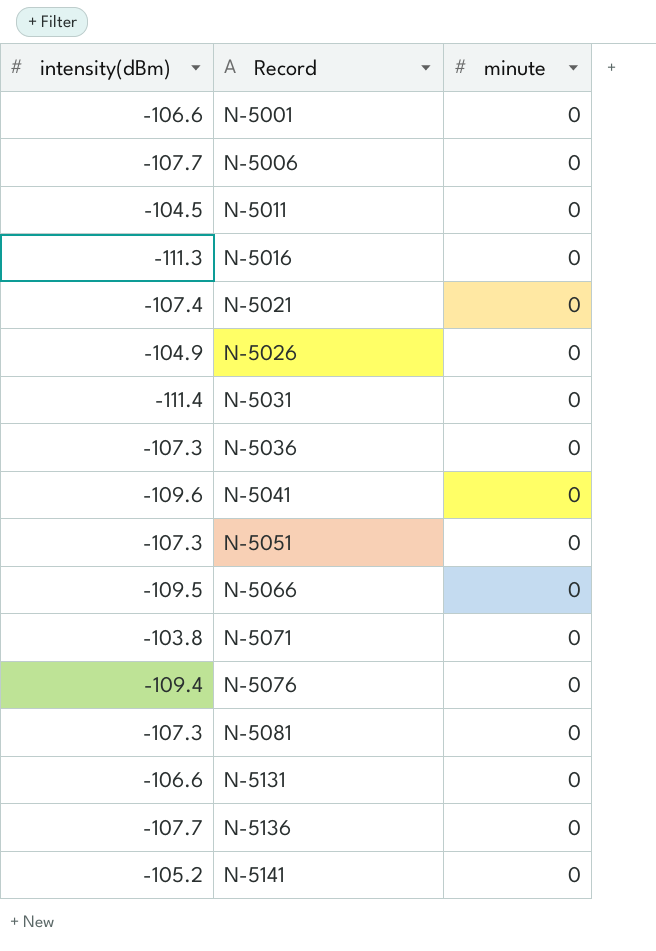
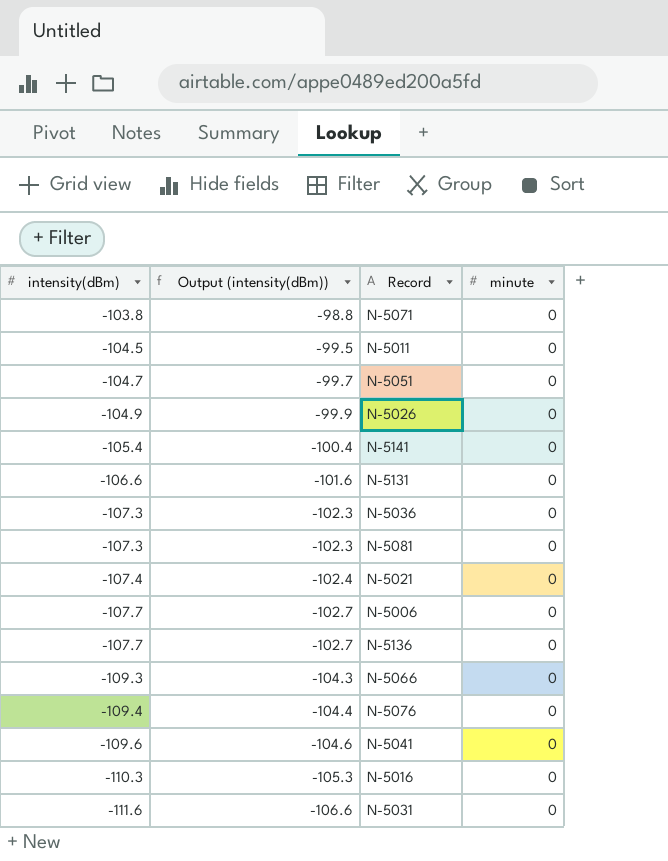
row order: Record ascending -> intensity(dBm) descending
column Output (intensity(dBm)) | formula: none -> [intensity(dBm)] + 5
row N-5001: -106.6 | 0 -> none
N-5051 | intensity(dBm): -107.3 -> -104.7
N-5141 | intensity(dBm): -105.2 -> -105.4
N-5066 | intensity(dBm): -109.5 -> -109.3
N-5016 | intensity(dBm): -111.3 -> -110.3
N-5031 | intensity(dBm): -111.4 -> -111.6

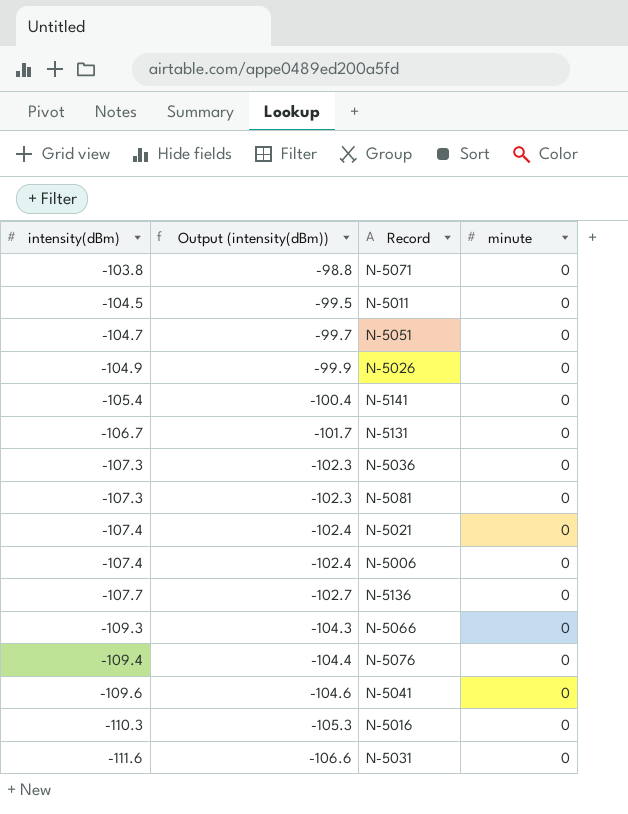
N-5131 | intensity(dBm): -106.6 -> -106.7
N-5131 | Output (intensity(dBm)): -101.6 -> -101.7
N-5006 | intensity(dBm): -107.7 -> -107.4
N-5006 | Output (intensity(dBm)): -102.7 -> -102.4

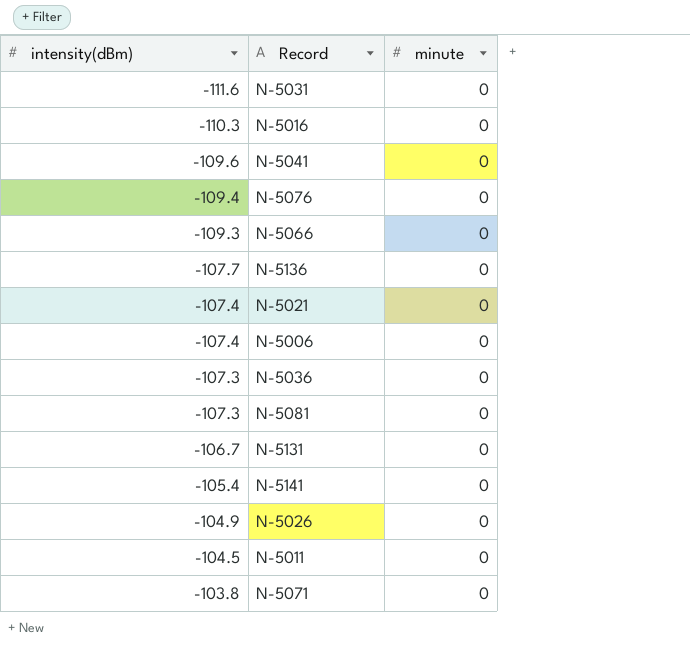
row order: intensity(dBm) descending -> intensity(dBm) ascending
column Output (intensity(dBm)) | formula: [intensity(dBm)] + 5 -> none
row N-5051: -104.7 | -99.7 | 0 -> none

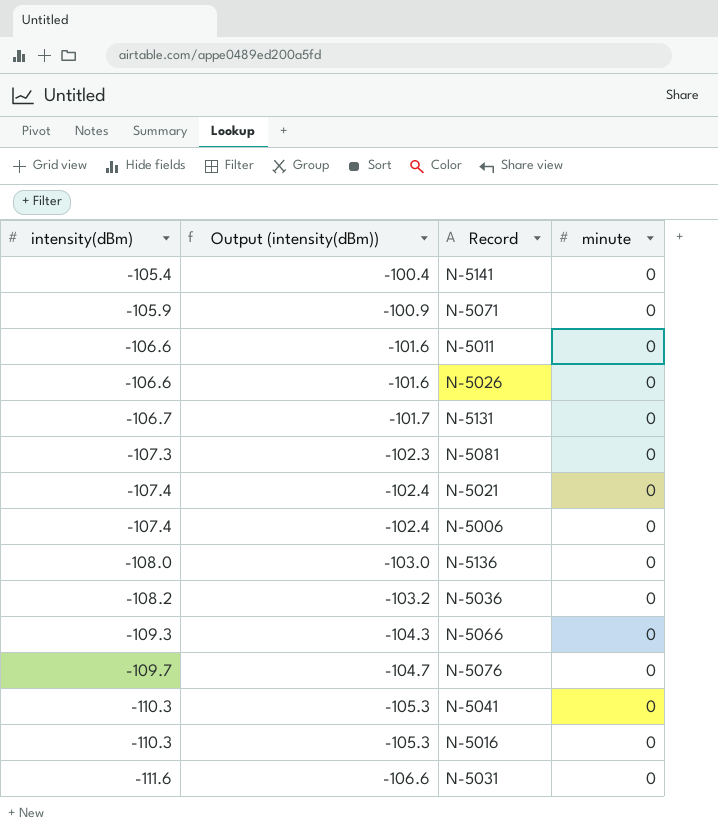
row order: intensity(dBm) ascending -> intensity(dBm) descending
column Output (intensity(dBm)) | formula: none -> [intensity(dBm)] + 5
N-5071 | intensity(dBm): -103.8 -> -105.9
N-5011 | intensity(dBm): -104.5 -> -106.6
N-5026 | intensity(dBm): -104.9 -> -106.6
N-5136 | intensity(dBm): -107.7 -> -108.0
N-5036 | intensity(dBm): -107.3 -> -108.2
N-5076 | intensity(dBm): -109.4 -> -109.7
N-5041 | intensity(dBm): -109.6 -> -110.3

